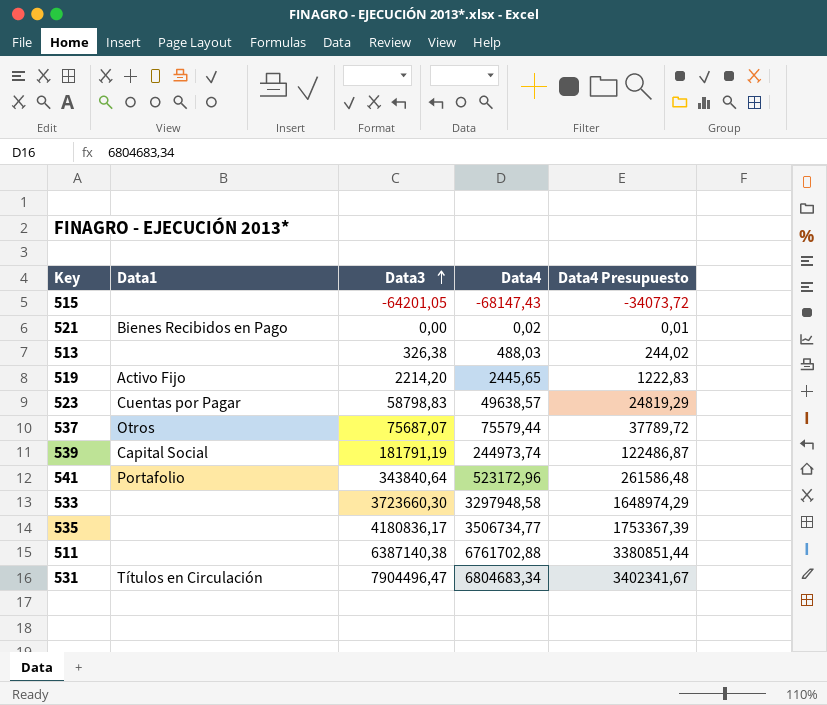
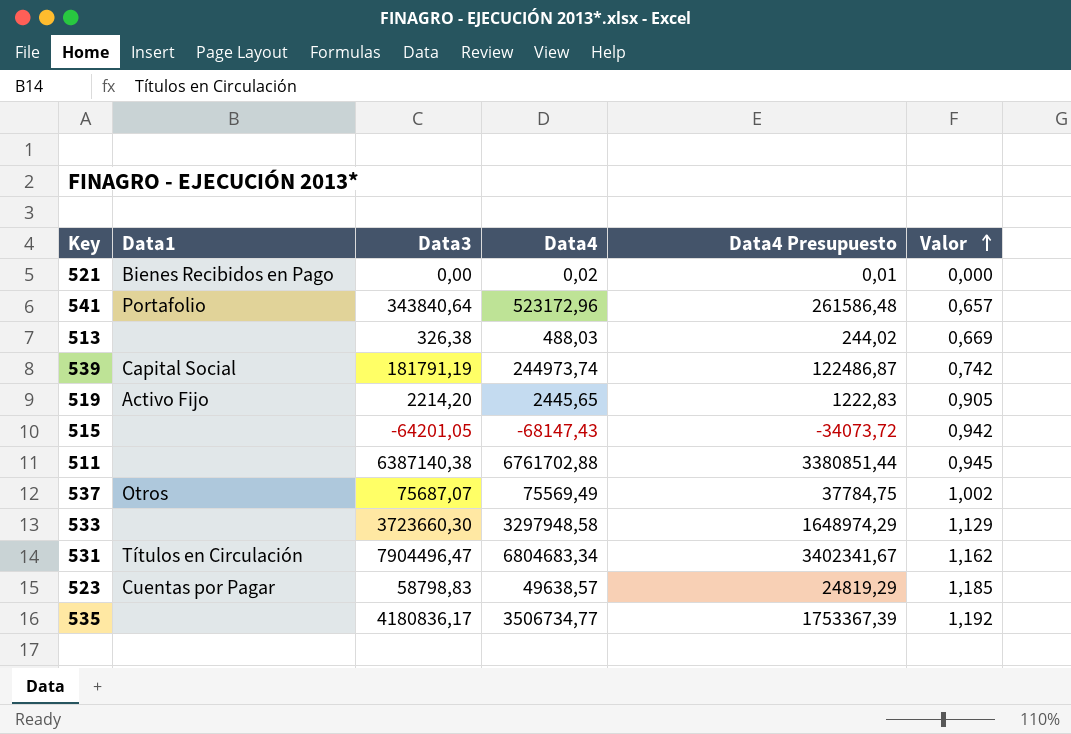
row order: Data3 ascending -> Valor ascending
column Valor | formula: none -> [Data3] / [Data4]
537 | Data4: 75579,44 -> 75569,49
537 | Data4 Presupuesto: 37789,72 -> 37784,75

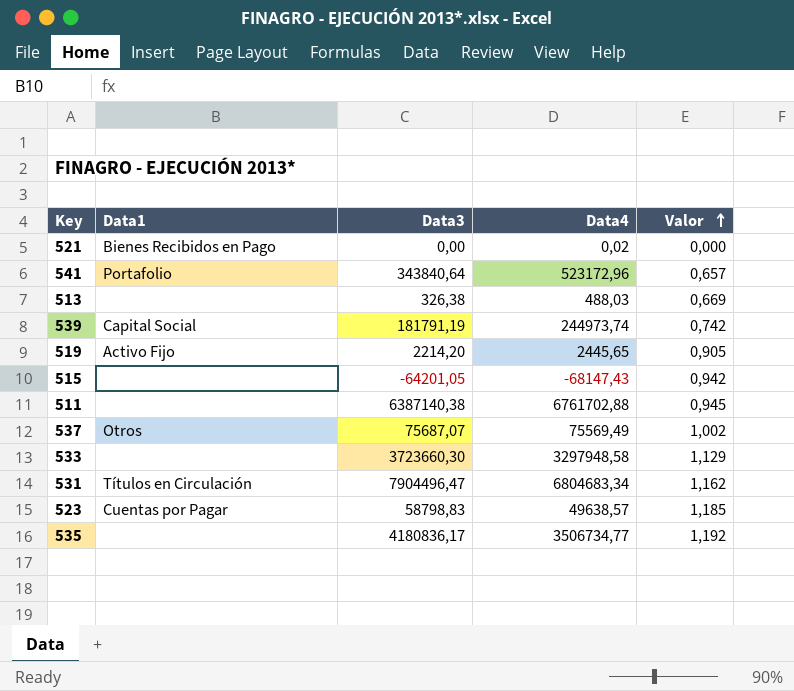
column Data4 Presupuesto | formula: [Data4] * 0,5 -> none

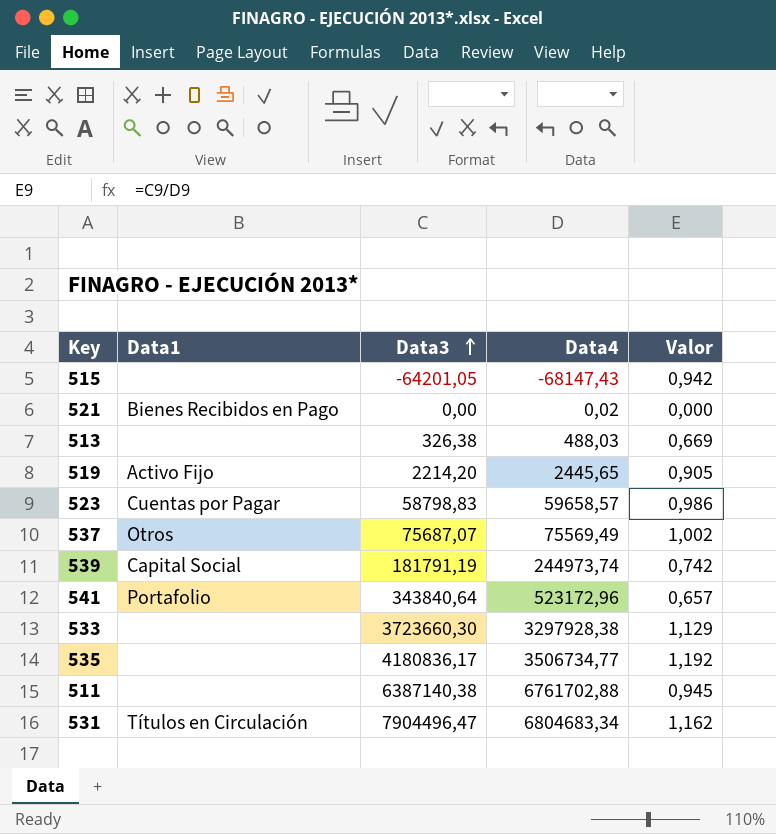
row order: Valor ascending -> Data3 ascending
523 | Data4: 49638,57 -> 59658,57
523 | Valor: 1,185 -> 0,986
533 | Data4: 3297948,58 -> 3297928,38

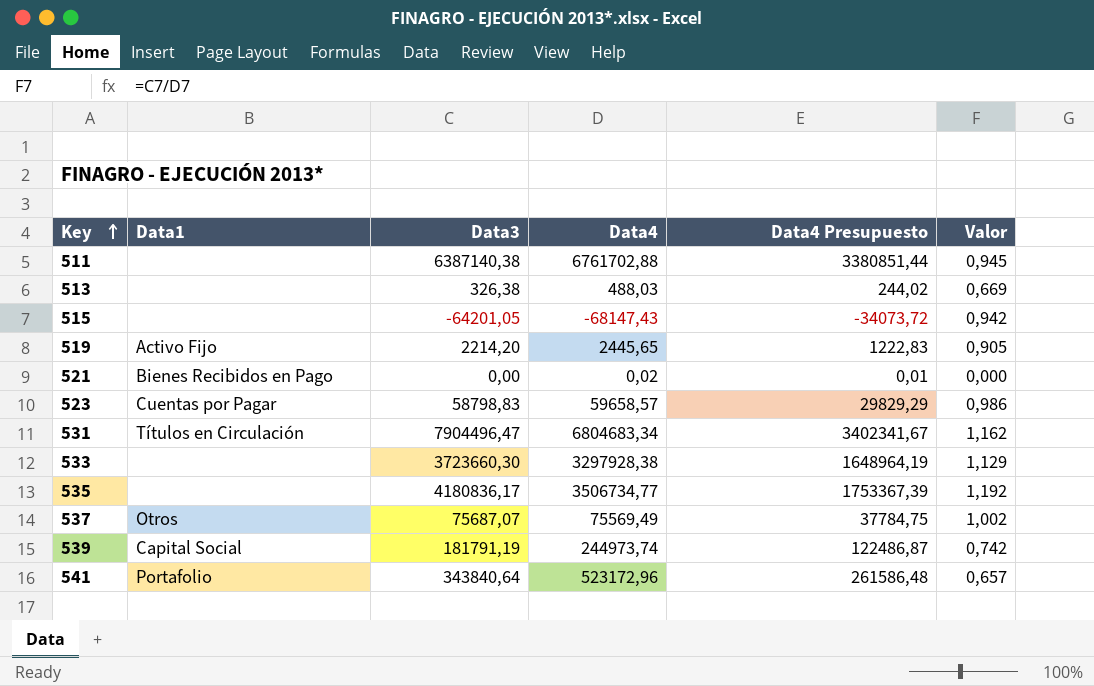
row order: Data3 ascending -> Key ascending
column Data4 Presupuesto | formula: none -> [Data4] * 0,5

